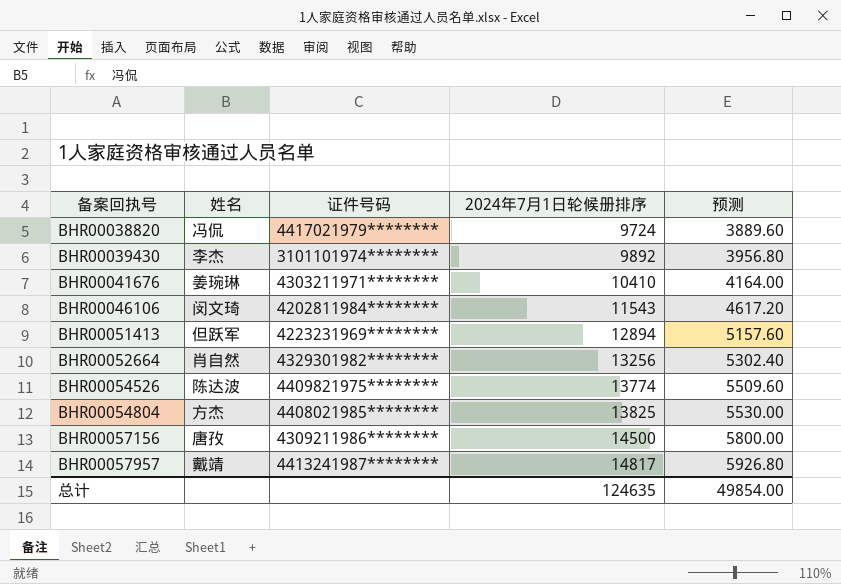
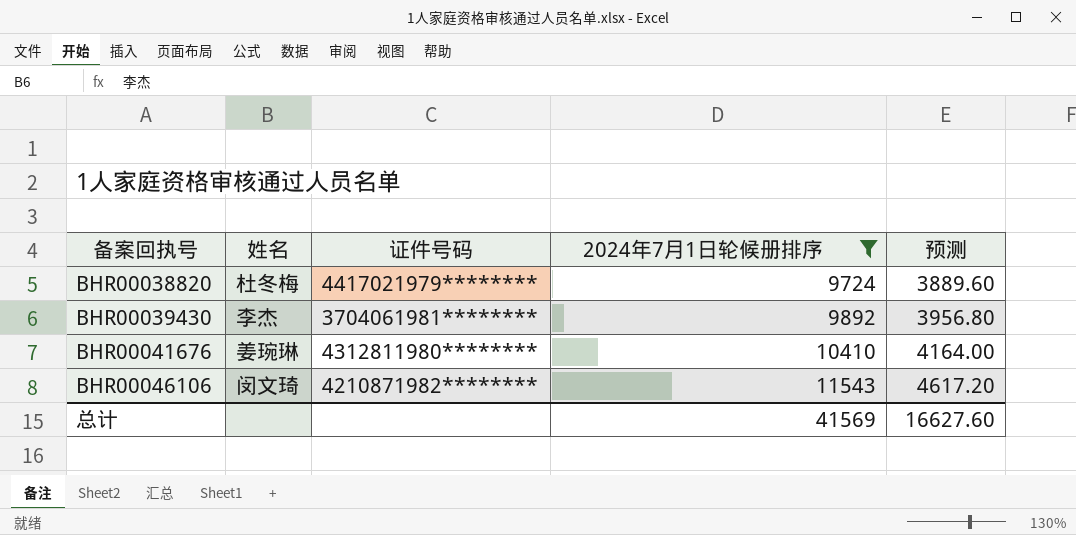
filter: none -> 2024年7月1日轮候册排序 <= 11543
BHR00038820 | 姓名: 冯侃 -> 杜冬梅
BHR00039430 | 证件号码: 3101101974******** -> 3704061981********
BHR00041676 | 证件号码: 4303211971******** -> 4312811980********
BHR00046106 | 证件号码: 4202811984******** -> 4210871982********
总计 | 2024年7月1日轮候册排序: 124635 -> 41569
总计 | 预测: 49854.00 -> 16627.60

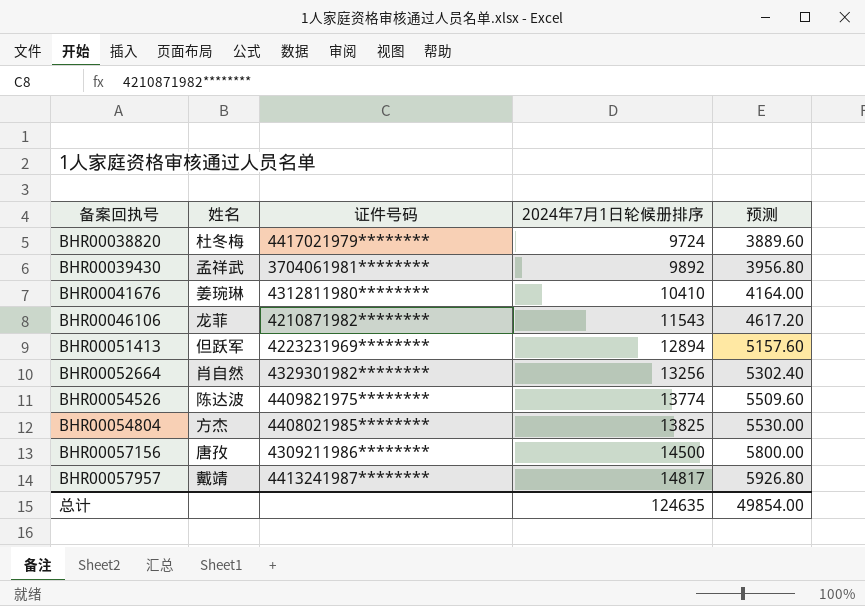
filter: 2024年7月1日轮候册排序 <= 11543 -> none
BHR00039430 | 姓名: 李杰 -> 孟祥武
BHR00046106 | 姓名: 闵文琦 -> 龙菲
总计 | 2024年7月1日轮候册排序: 41569 -> 124635
总计 | 预测: 16627.60 -> 49854.00

